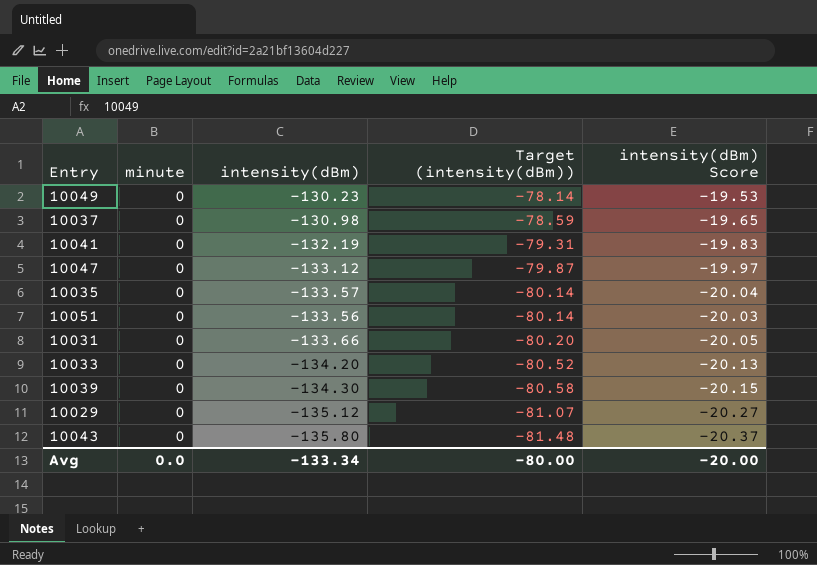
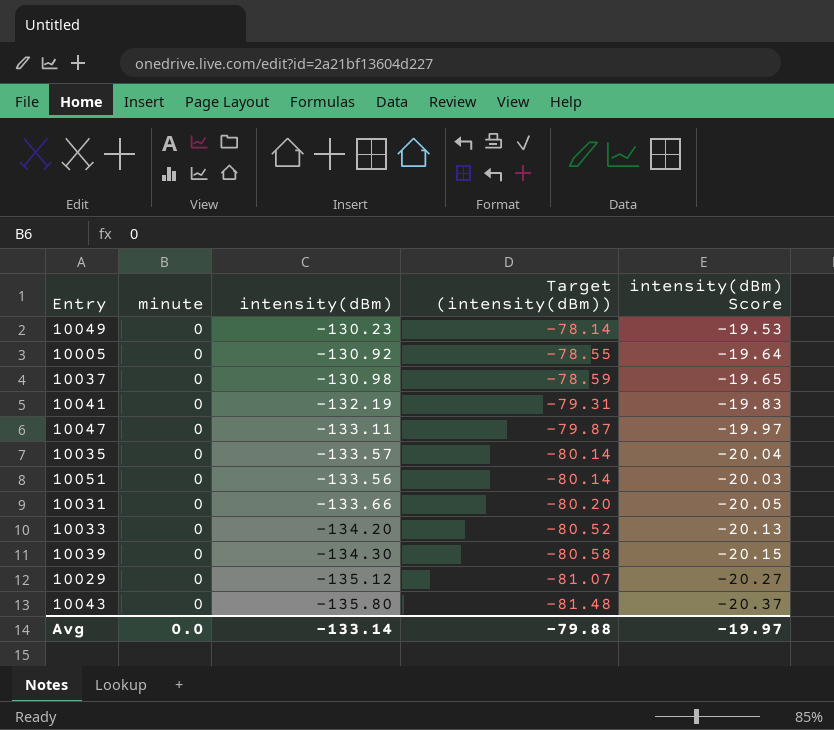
row 10005: none -> 0 | -130.92 | -78.55 | -19.64
10047 | intensity(dBm): -133.12 -> -133.11
Avg | intensity(dBm): -133.34 -> -133.14
Avg | Target (intensity(dBm)): -80.00 -> -79.88
Avg | intensity(dBm) Score: -20.00 -> -19.97

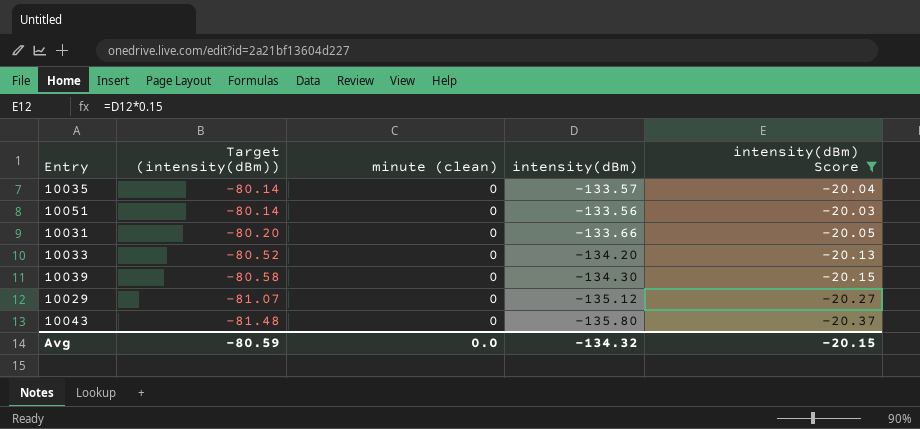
filter: none -> intensity(dBm) Score <= -20.03
column Target (intensity(dBm)) | position: 4 -> 2
column name: minute -> minute (clean)
Avg | Target (intensity(dBm)): -79.88 -> -80.59
Avg | intensity(dBm): -133.14 -> -134.32
Avg | intensity(dBm) Score: -19.97 -> -20.15

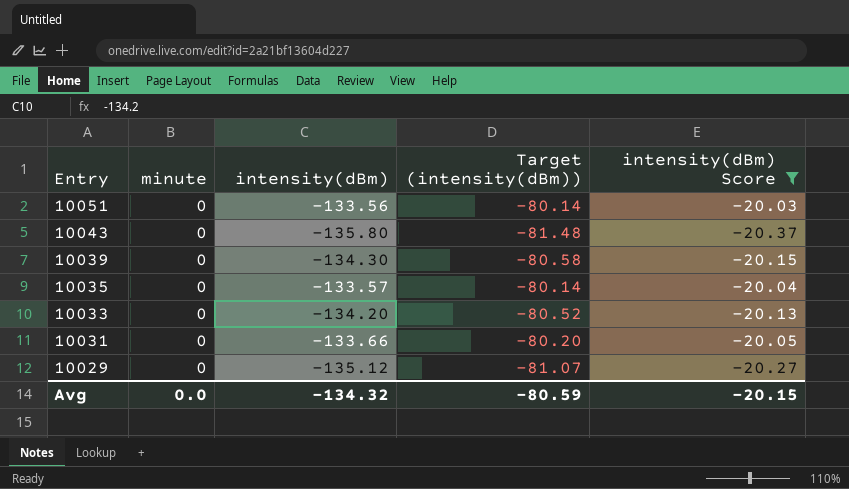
row order: Target (intensity(dBm)) descending -> Entry descending
column name: minute (clean) -> minute
column Target (intensity(dBm)) | position: 2 -> 4

